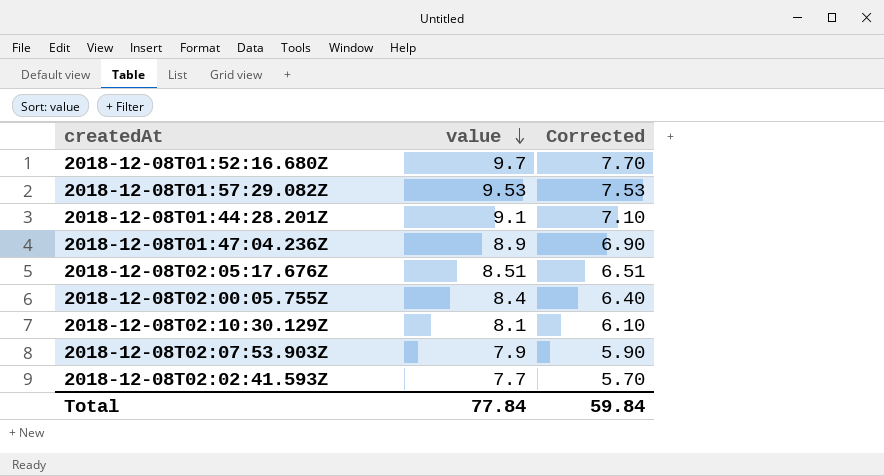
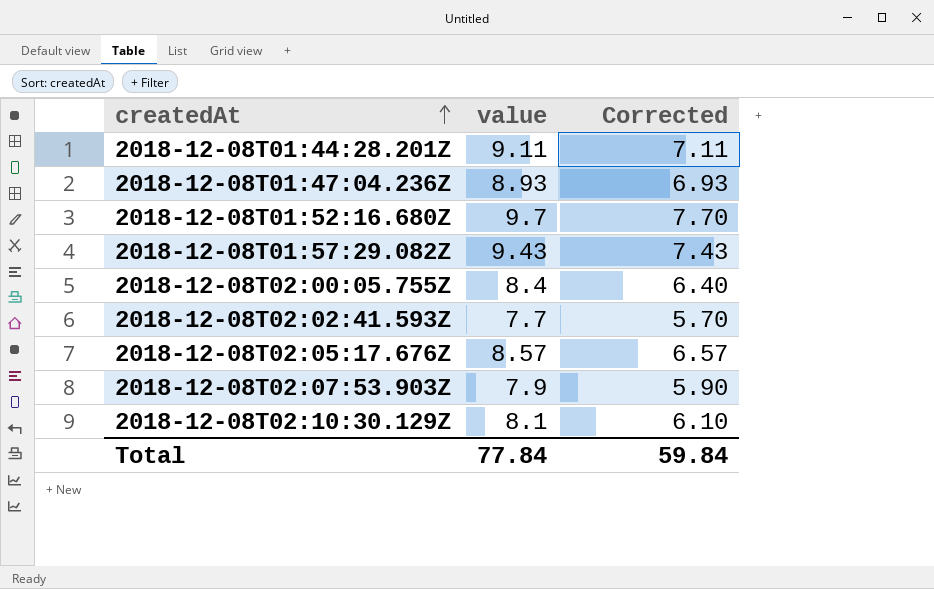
row order: value descending -> createdAt ascending
2018-12-08T01:44:28.201Z | value: 9.1 -> 9.11
2018-12-08T01:44:28.201Z | Corrected: 7.10 -> 7.11
2018-12-08T01:47:04.236Z | value: 8.9 -> 8.93
2018-12-08T01:47:04.236Z | Corrected: 6.90 -> 6.93
2018-12-08T01:57:29.082Z | value: 9.53 -> 9.43
2018-12-08T01:57:29.082Z | Corrected: 7.53 -> 7.43
2018-12-08T02:05:17.676Z | value: 8.51 -> 8.57
2018-12-08T02:05:17.676Z | Corrected: 6.51 -> 6.57

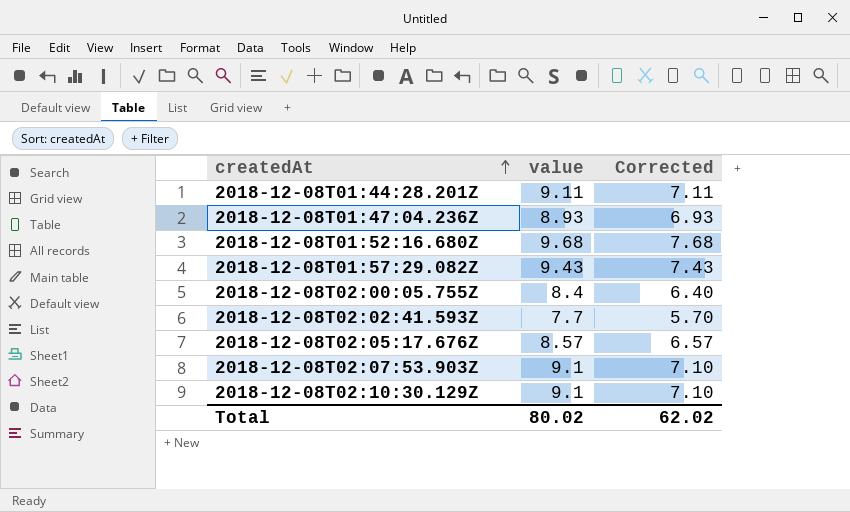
2018-12-08T01:52:16.680Z | value: 9.7 -> 9.68
2018-12-08T01:52:16.680Z | Corrected: 7.70 -> 7.68
2018-12-08T02:07:53.903Z | value: 7.9 -> 9.1
2018-12-08T02:07:53.903Z | Corrected: 5.90 -> 7.10
2018-12-08T02:10:30.129Z | value: 8.1 -> 9.1
2018-12-08T02:10:30.129Z | Corrected: 6.10 -> 7.10
Total | value: 77.84 -> 80.02
Total | Corrected: 59.84 -> 62.02

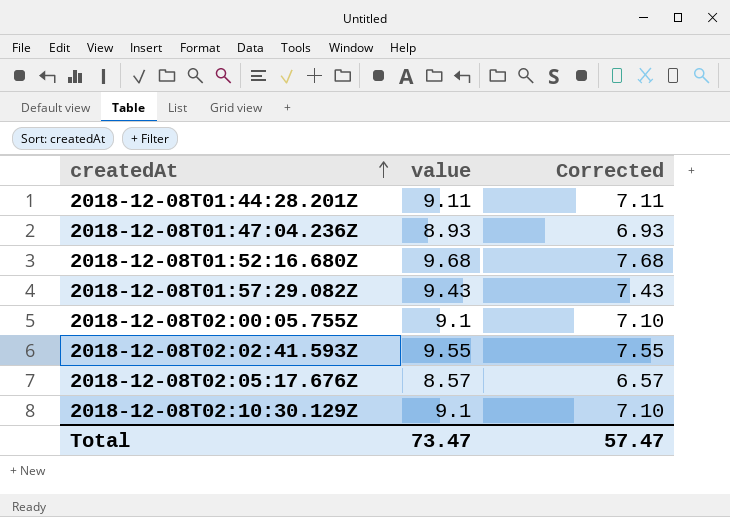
row 2018-12-08T02:07:53.903Z: 9.1 | 7.10 -> none
2018-12-08T02:00:05.755Z | value: 8.4 -> 9.1
2018-12-08T02:00:05.755Z | Corrected: 6.40 -> 7.10
2018-12-08T02:02:41.593Z | value: 7.7 -> 9.55
2018-12-08T02:02:41.593Z | Corrected: 5.70 -> 7.55
Total | value: 80.02 -> 73.47
Total | Corrected: 62.02 -> 57.47

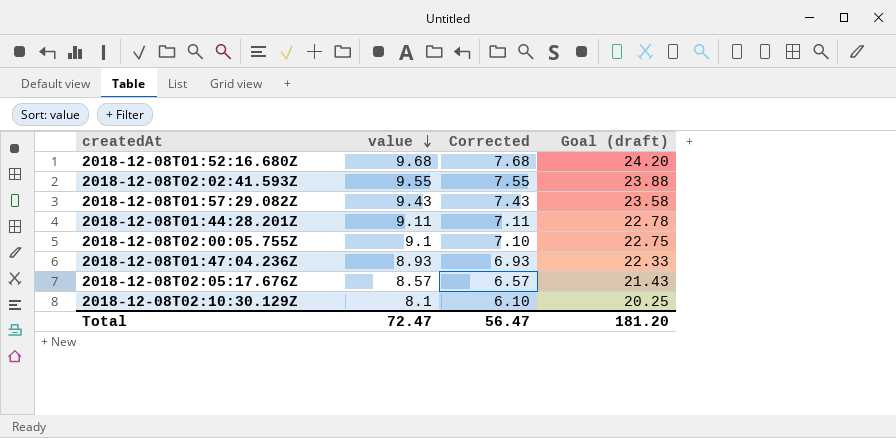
row order: createdAt ascending -> value descending
column Goal (draft) | formula: none -> [value] * 2.5
2018-12-08T02:10:30.129Z | value: 9.1 -> 8.1
2018-12-08T02:10:30.129Z | Corrected: 7.10 -> 6.10
Total | value: 73.47 -> 72.47
Total | Corrected: 57.47 -> 56.47

